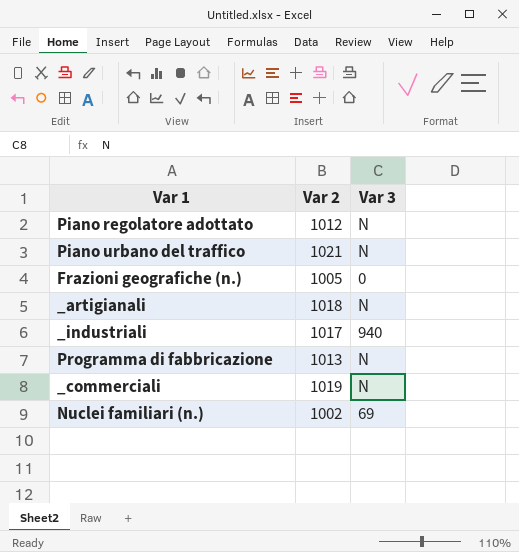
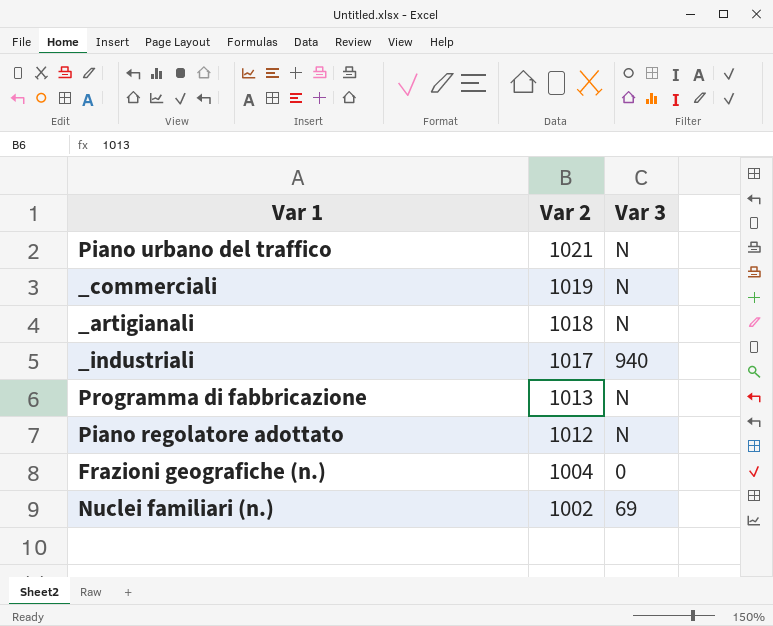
row order: none -> Var 2 descending
Frazioni geografiche (n.) | Var 2: 1005 -> 1004

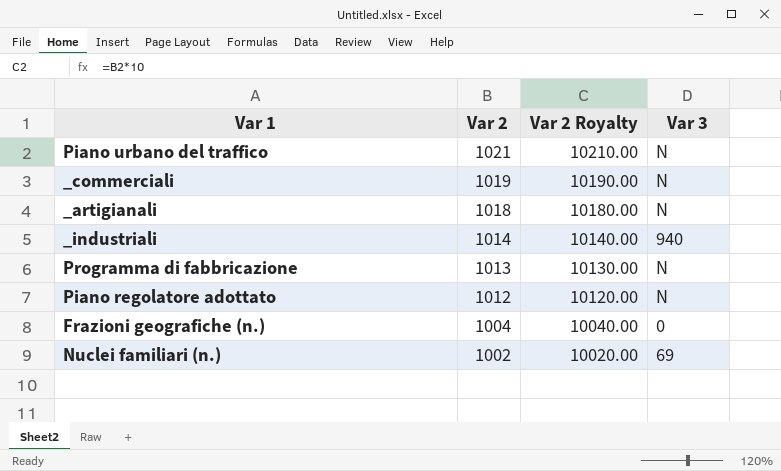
column Var 2 Royalty | formula: none -> [Var 2] * 10
_industriali | Var 2: 1017 -> 1014

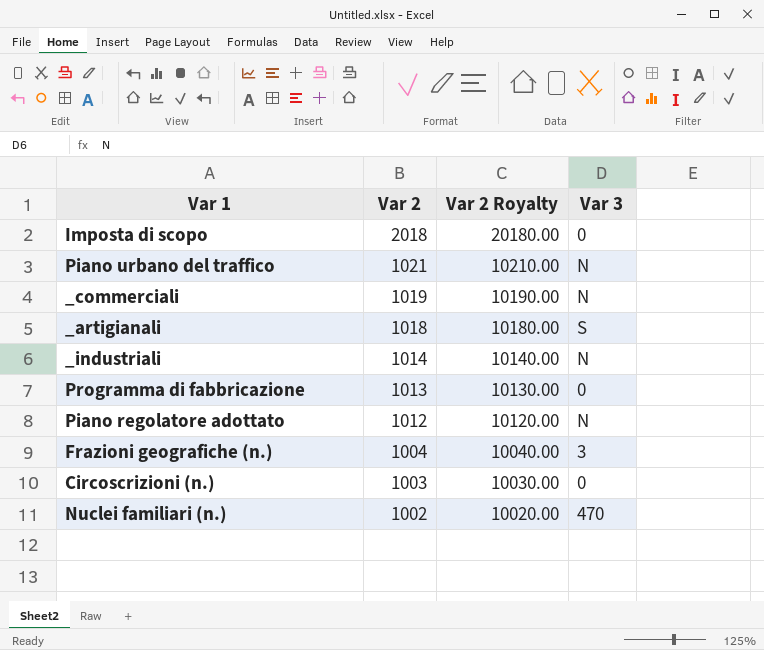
row Imposta di scopo: none -> 2018 | 20180.00 | 0
_artigianali | Var 3: N -> S
_industriali | Var 3: 940 -> N
Programma di fabbricazione | Var 3: N -> 0
Frazioni geografiche (n.) | Var 3: 0 -> 3
row Circoscrizioni (n.): none -> 1003 | 10030.00 | 0
Nuclei familiari (n.) | Var 3: 69 -> 470

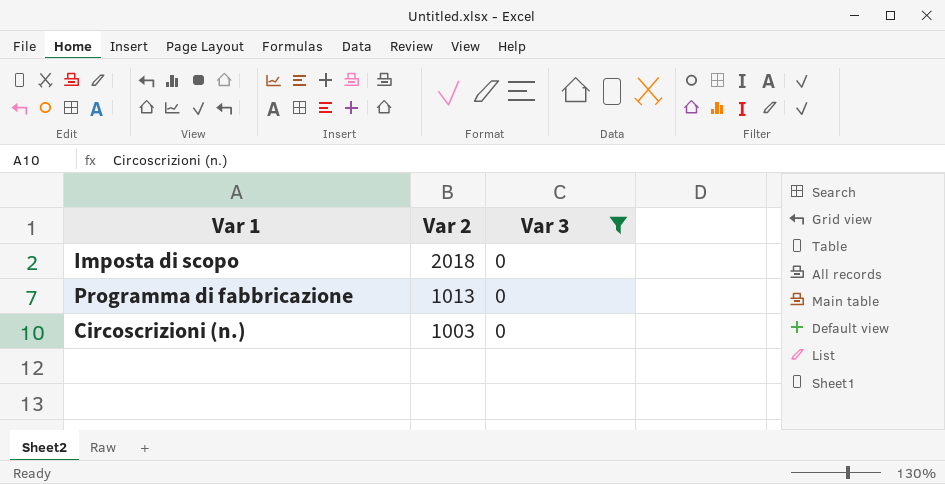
filter: none -> Var 3 = 0
column Var 2 Royalty | formula: [Var 2] * 10 -> none

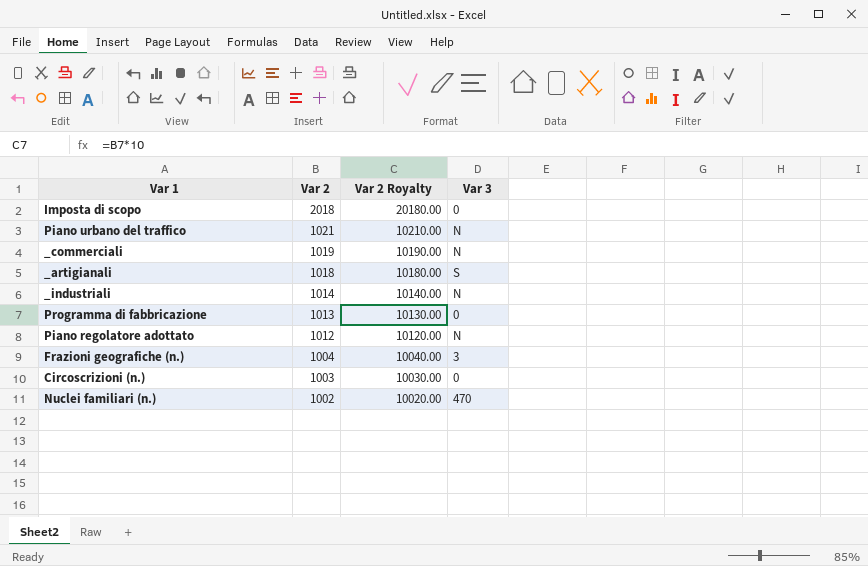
filter: Var 3 = 0 -> none
column Var 2 Royalty | formula: none -> [Var 2] * 10

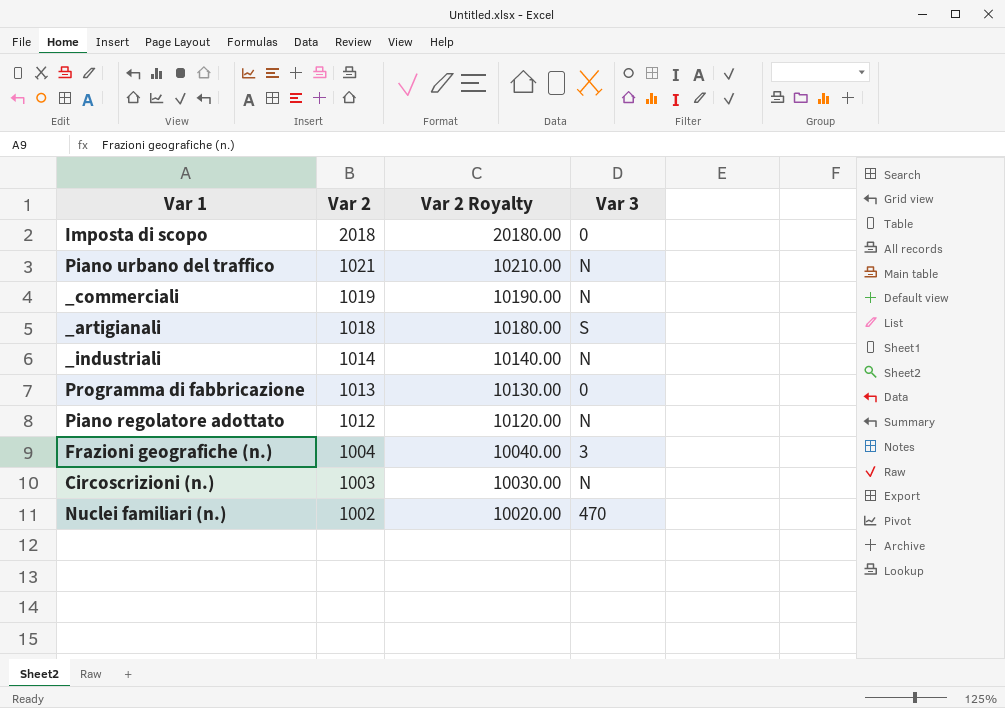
Circoscrizioni (n.) | Var 3: 0 -> N

